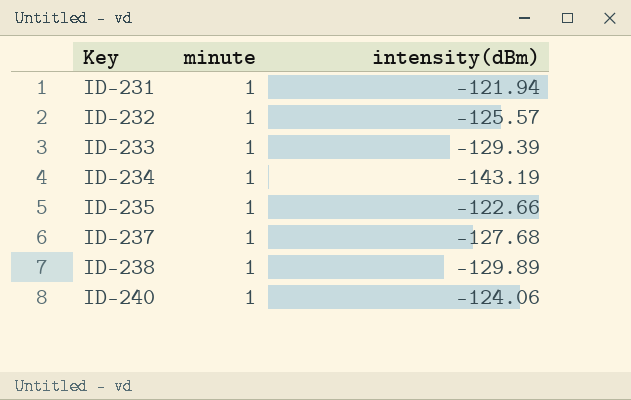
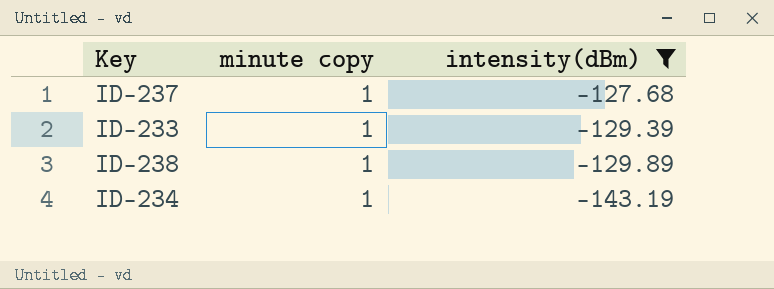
filter: none -> intensity(dBm) <= -127.68
row order: Key ascending -> intensity(dBm) descending
column name: minute -> minute copy

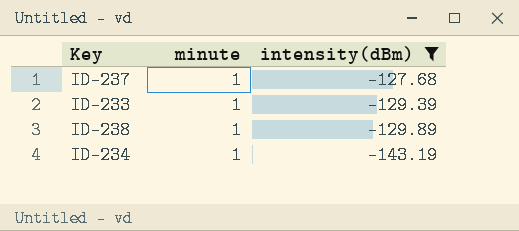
column name: minute copy -> minute

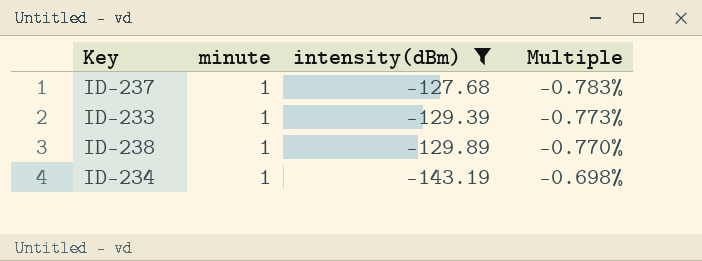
column Multiple | formula: none -> [minute] / [intensity(dBm)]

